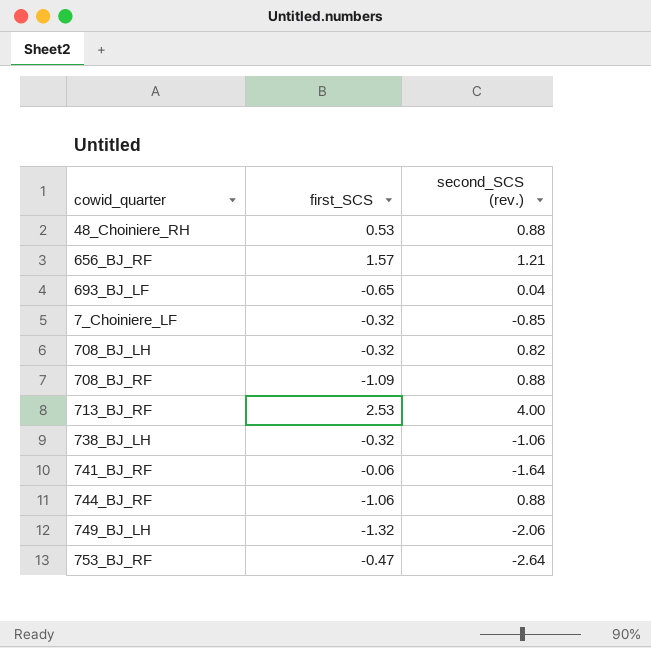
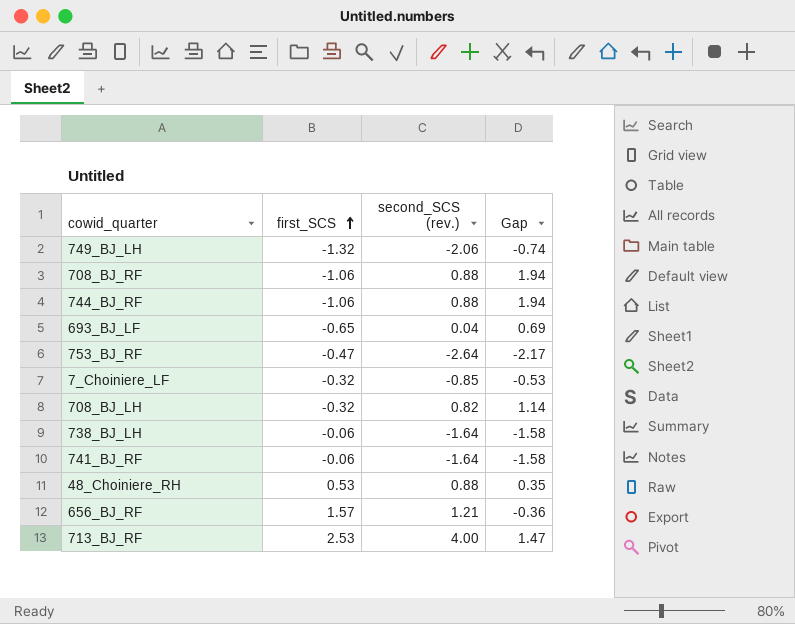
row order: none -> first_SCS ascending
column Gap | formula: none -> [second_SCS (rev.)] - [first_SCS]
708_BJ_RF | first_SCS: -1.09 -> -1.06
738_BJ_LH | first_SCS: -0.32 -> -0.06
738_BJ_LH | second_SCS (rev.): -1.06 -> -1.64

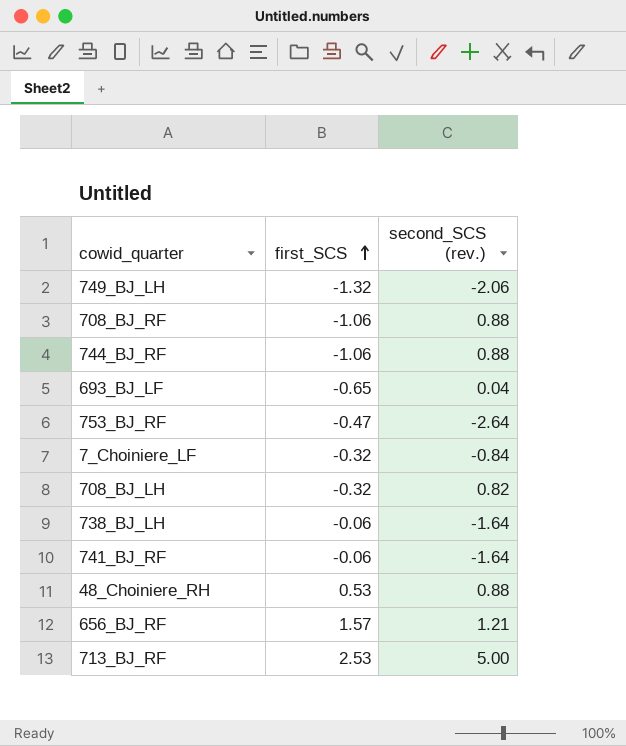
column Gap | formula: [second_SCS (rev.)] - [first_SCS] -> none
7_Choiniere_LF | second_SCS (rev.): -0.85 -> -0.84
713_BJ_RF | second_SCS (rev.): 4.00 -> 5.00

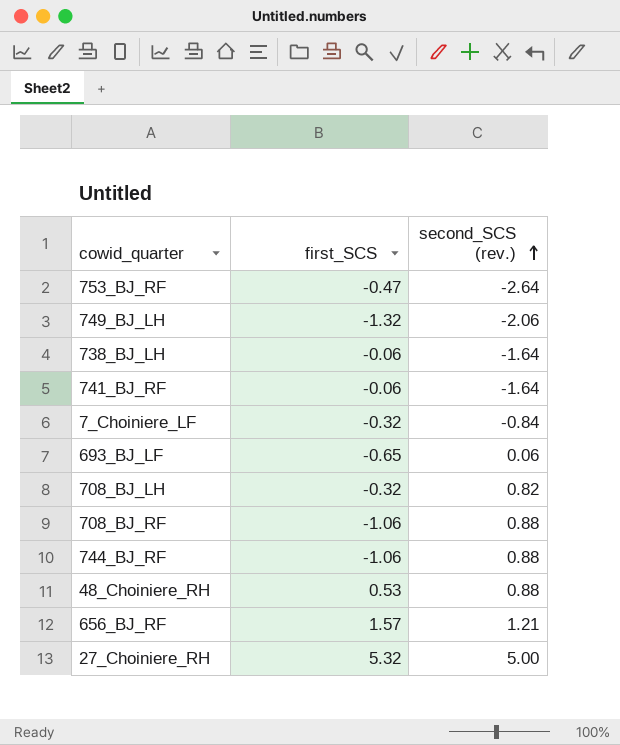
row order: first_SCS ascending -> second_SCS (rev.) ascending
row 713_BJ_RF: 2.53 | 5.00 -> none
693_BJ_LF | second_SCS (rev.): 0.04 -> 0.06
row 27_Choiniere_RH: none -> 5.32 | 5.00

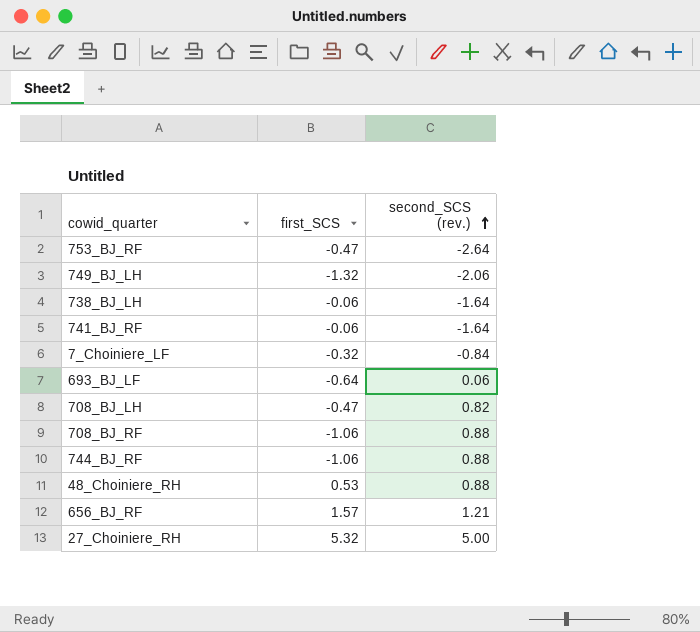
693_BJ_LF | first_SCS: -0.65 -> -0.64
708_BJ_LH | first_SCS: -0.32 -> -0.47

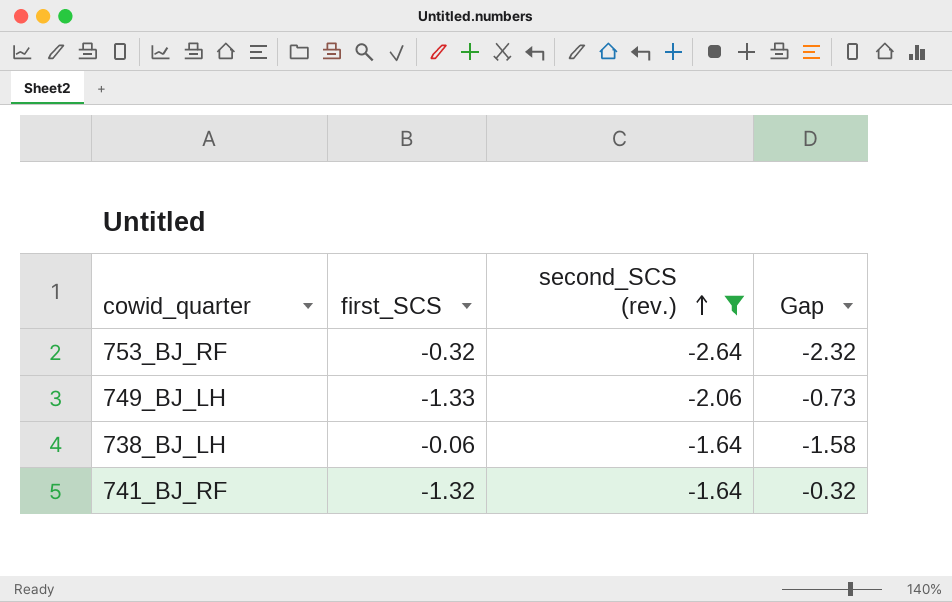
filter: none -> second_SCS (rev.) <= -1.64
column Gap | formula: none -> [second_SCS (rev.)] - [first_SCS]
753_BJ_RF | first_SCS: -0.47 -> -0.32
749_BJ_LH | first_SCS: -1.32 -> -1.33
741_BJ_RF | first_SCS: -0.06 -> -1.32

